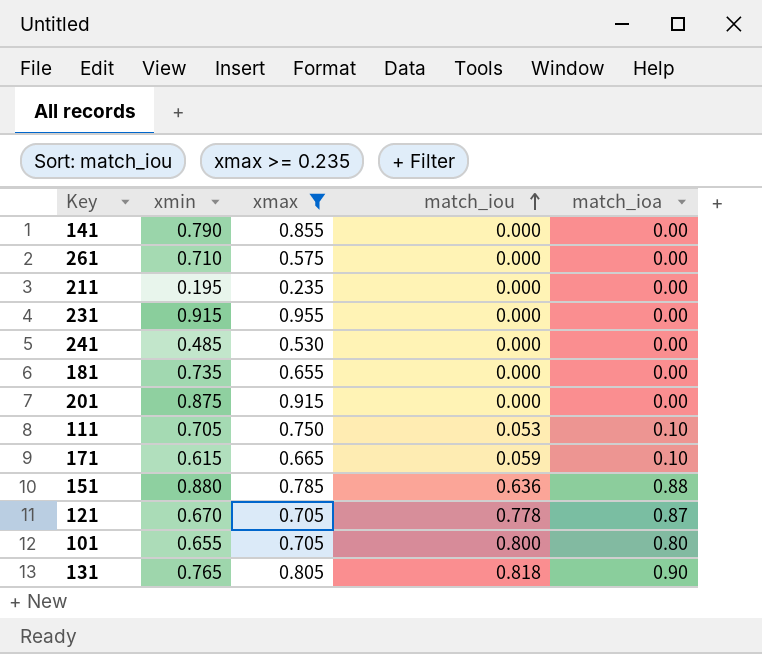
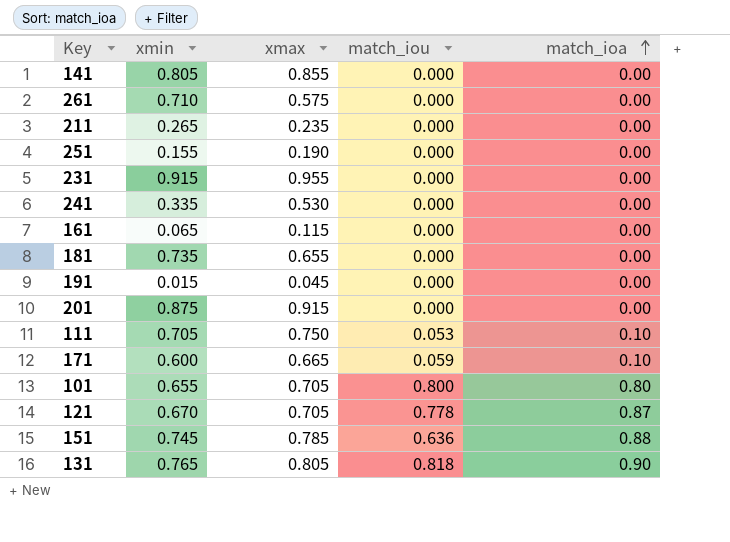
filter: xmax >= 0.235 -> none
row order: match_iou ascending -> match_ioa ascending
141 | xmin: 0.790 -> 0.805
211 | xmin: 0.195 -> 0.265
241 | xmin: 0.485 -> 0.335
171 | xmin: 0.615 -> 0.600
151 | xmin: 0.880 -> 0.745

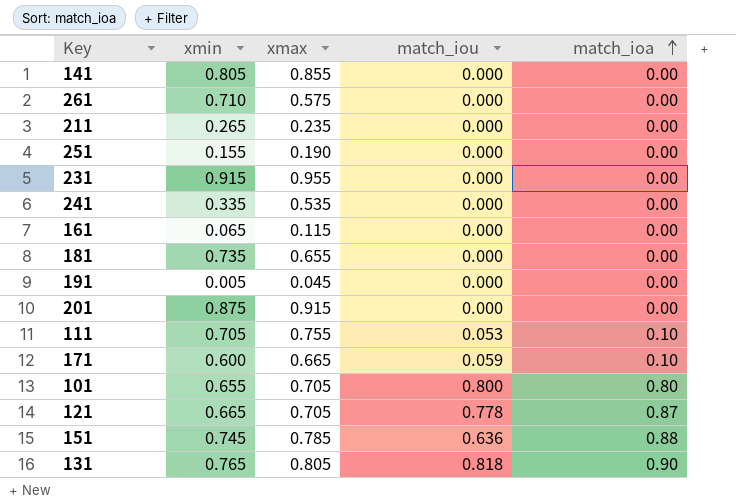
241 | xmax: 0.530 -> 0.535
191 | xmin: 0.015 -> 0.005
111 | xmax: 0.750 -> 0.755
121 | xmin: 0.670 -> 0.665

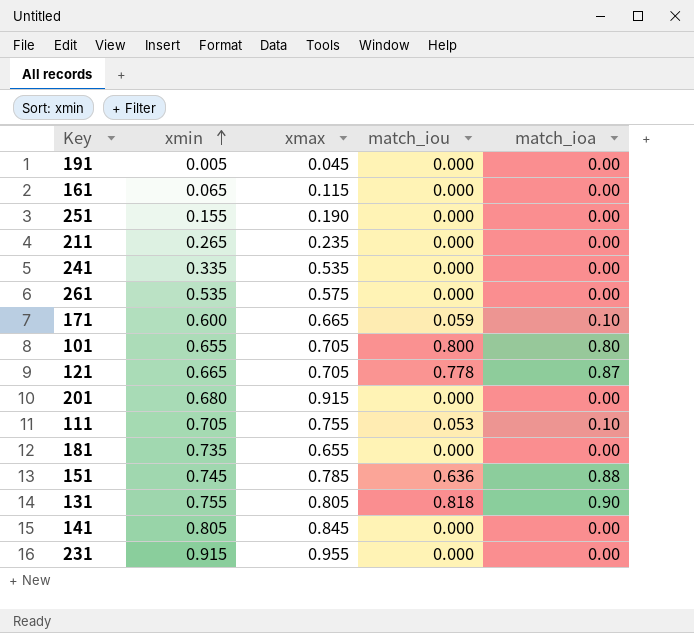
row order: match_ioa ascending -> xmin ascending
261 | xmin: 0.710 -> 0.535
201 | xmin: 0.875 -> 0.680
131 | xmin: 0.765 -> 0.755
141 | xmax: 0.855 -> 0.845

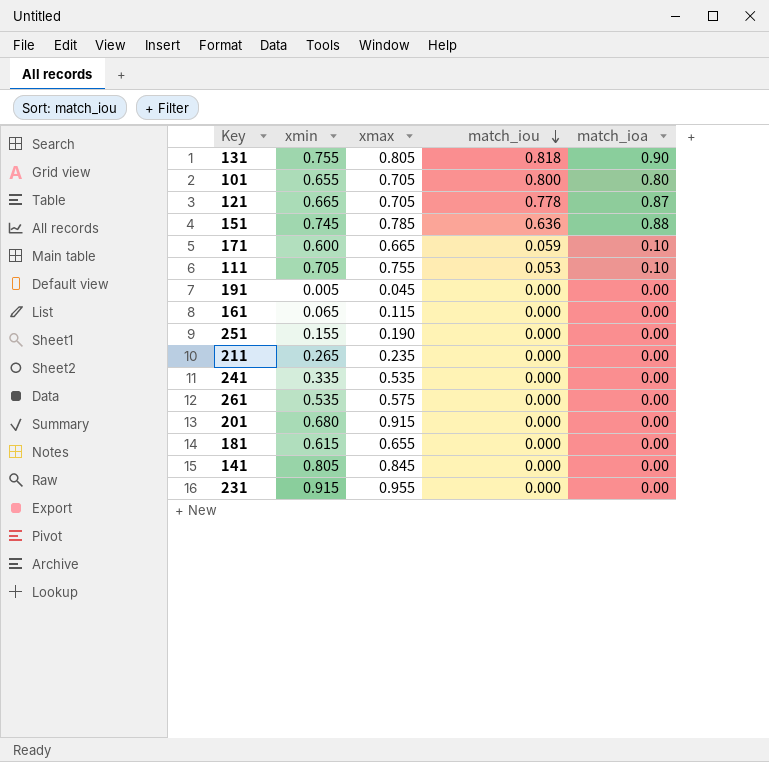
row order: xmin ascending -> match_iou descending
181 | xmin: 0.735 -> 0.615

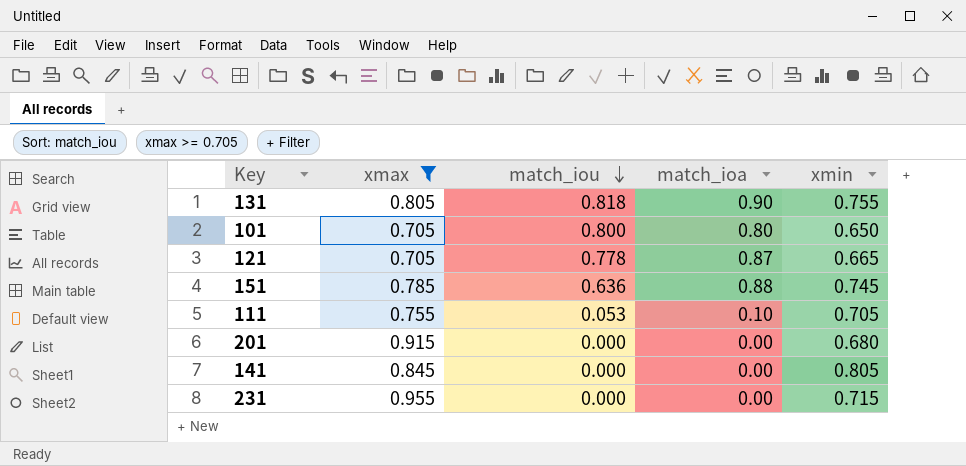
filter: none -> xmax >= 0.705
column xmin | position: 2 -> 5
101 | xmin: 0.655 -> 0.650
231 | xmin: 0.915 -> 0.715

